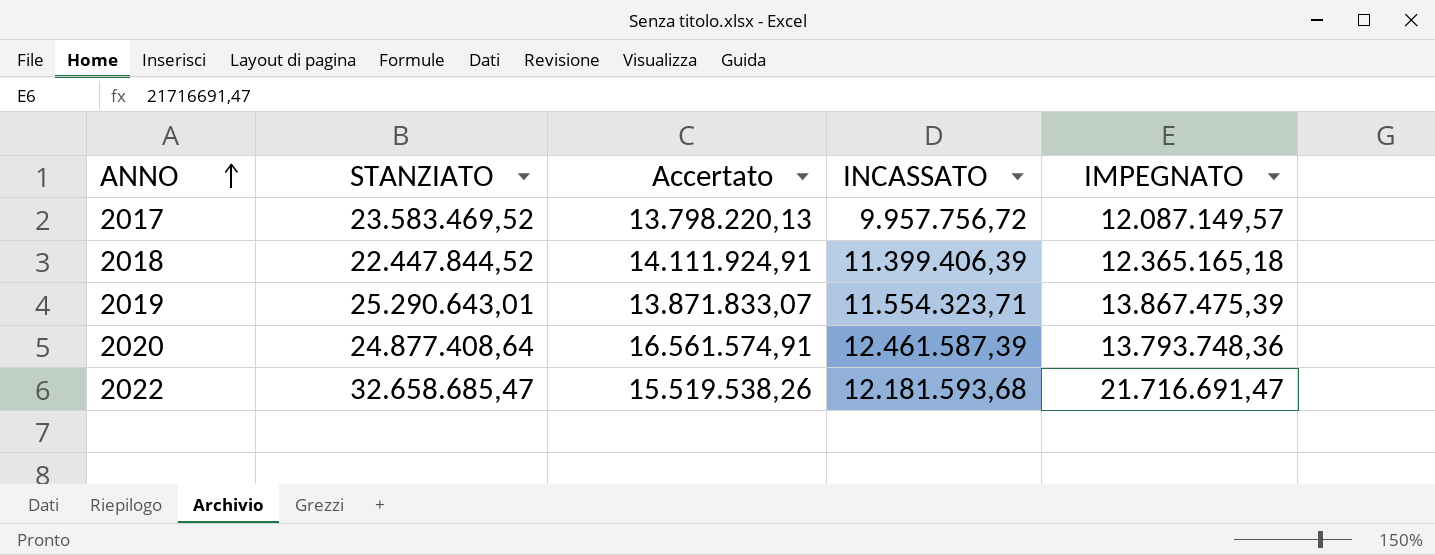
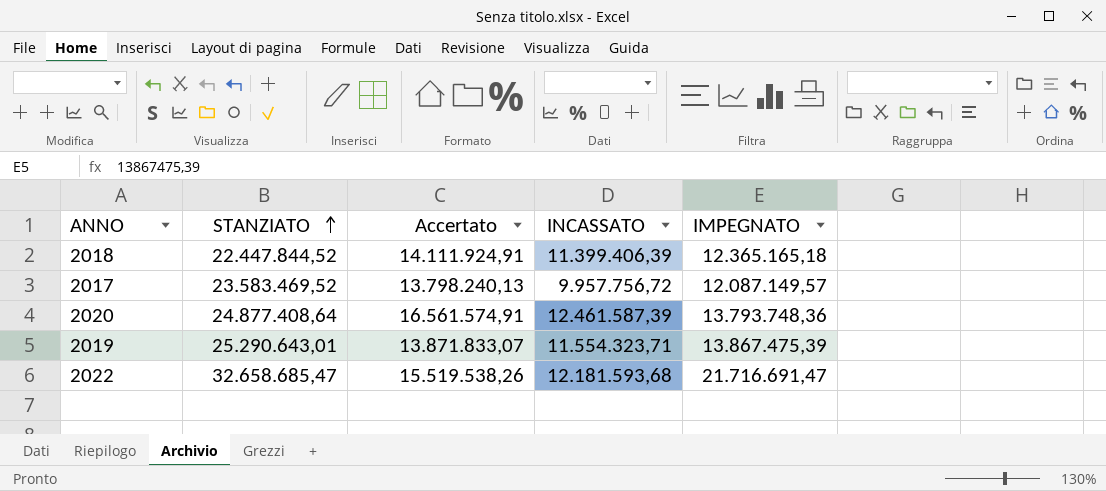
row order: ANNO ascending -> STANZIATO ascending
2017 | Accertato: 13.798.220,13 -> 13.798.240,13

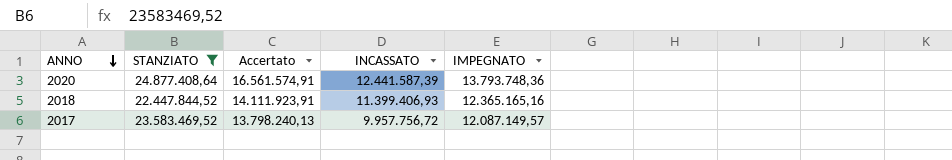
filter: none -> STANZIATO <= 24.877.408,64
row order: STANZIATO ascending -> ANNO descending
2020 | INCASSATO: 12.461.587,39 -> 12.441.587,39
2018 | Accertato: 14.111.924,91 -> 14.111.923,91
2018 | INCASSATO: 11.399.406,39 -> 11.399.406,93
2018 | IMPEGNATO: 12.365.165,18 -> 12.365.165,16

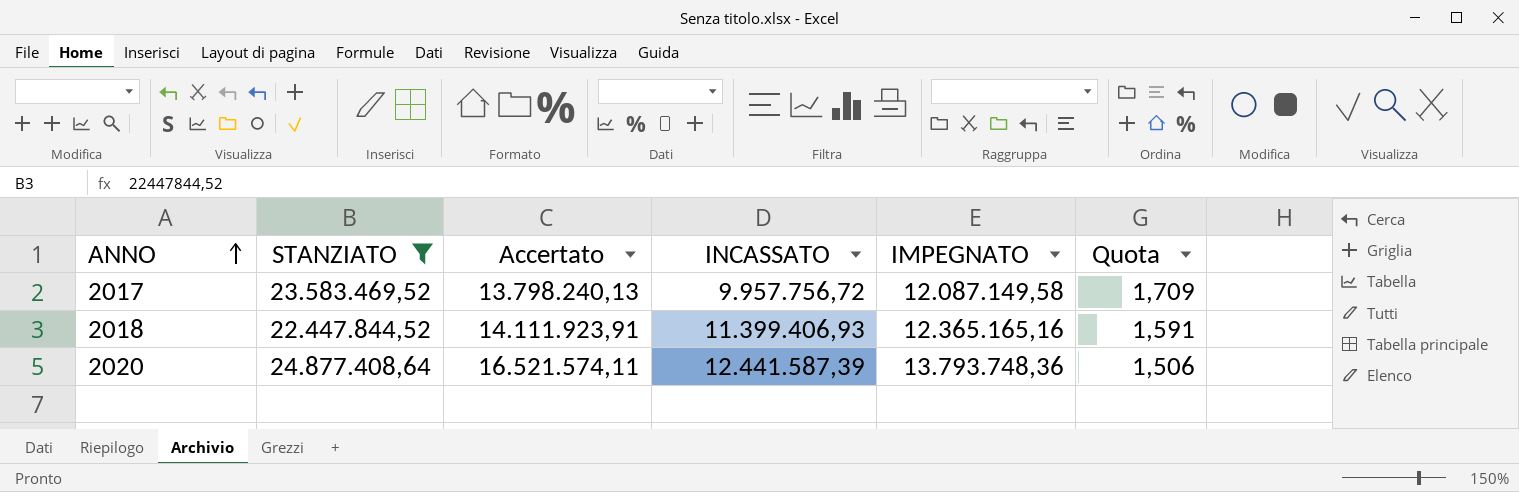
row order: ANNO descending -> ANNO ascending
column Quota | formula: none -> [STANZIATO] / [Accertato]
2017 | IMPEGNATO: 12.087.149,57 -> 12.087.149,58
2020 | Accertato: 16.561.574,91 -> 16.521.574,11

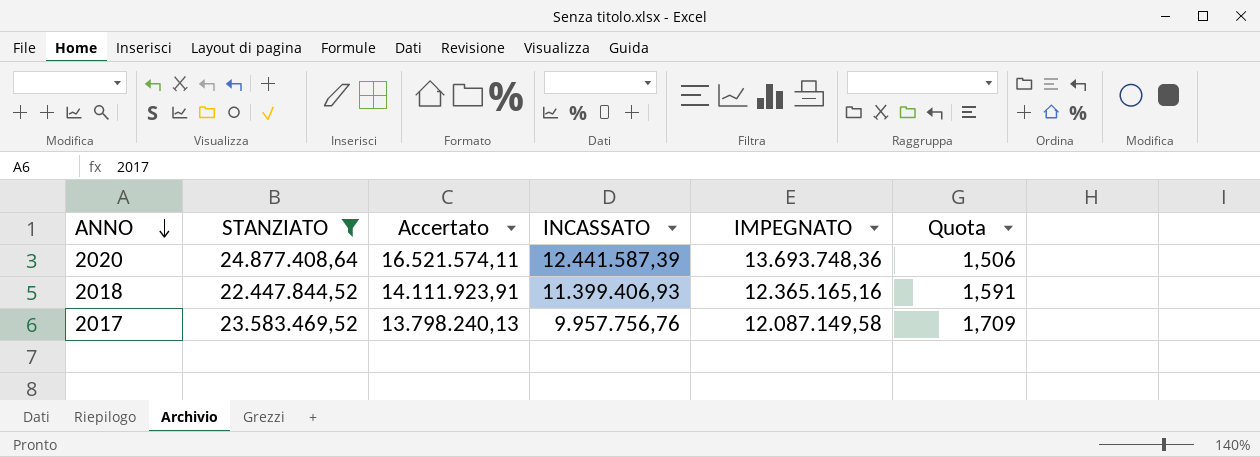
row order: ANNO ascending -> ANNO descending
2020 | IMPEGNATO: 13.793.748,36 -> 13.693.748,36
2017 | INCASSATO: 9.957.756,72 -> 9.957.756,76

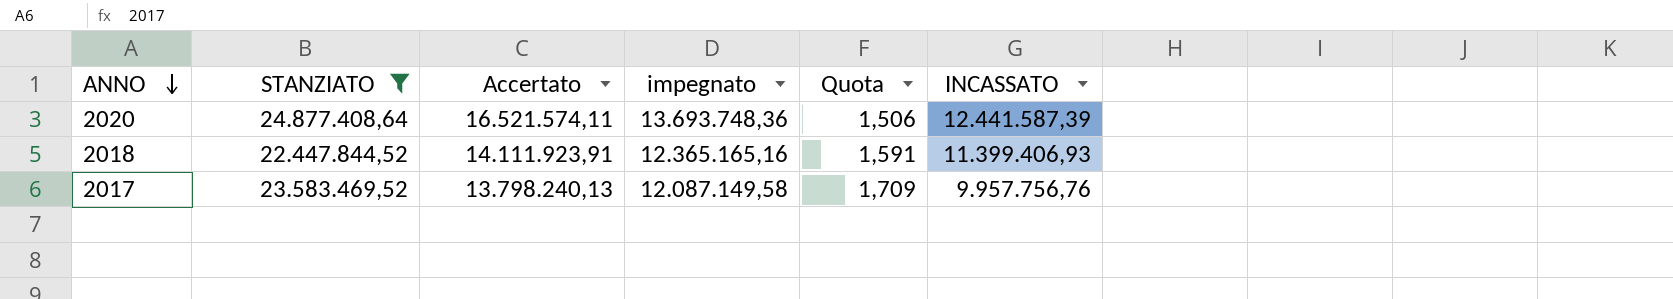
column name: IMPEGNATO -> impegnato
column INCASSATO | position: 4 -> 6

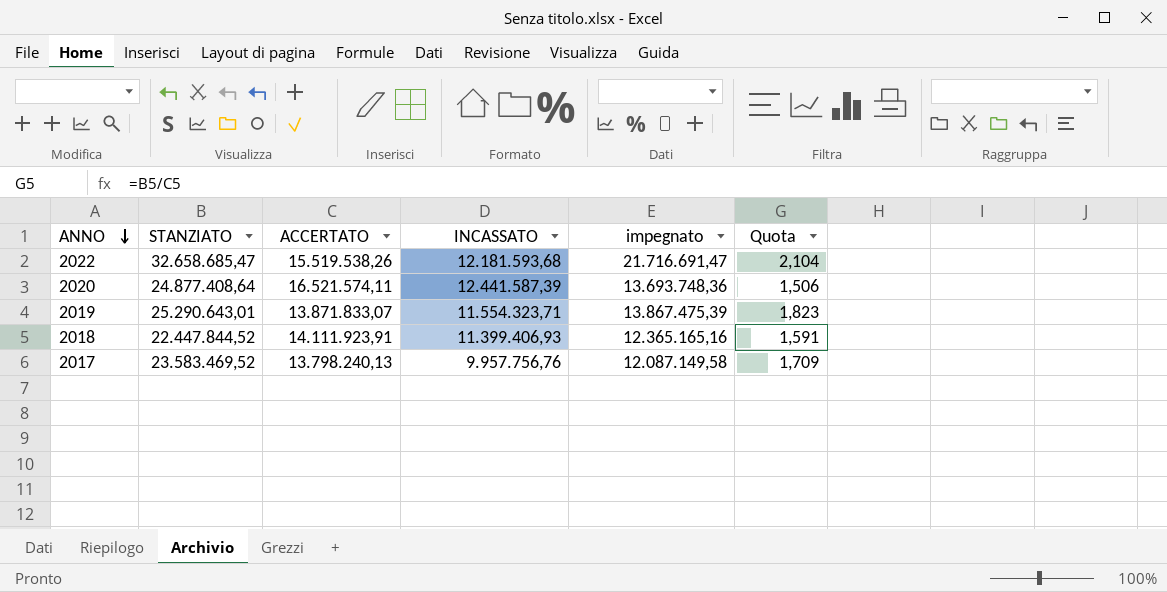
filter: STANZIATO <= 24.877.408,64 -> none
column name: Accertato -> ACCERTATO
column INCASSATO | position: 6 -> 4

